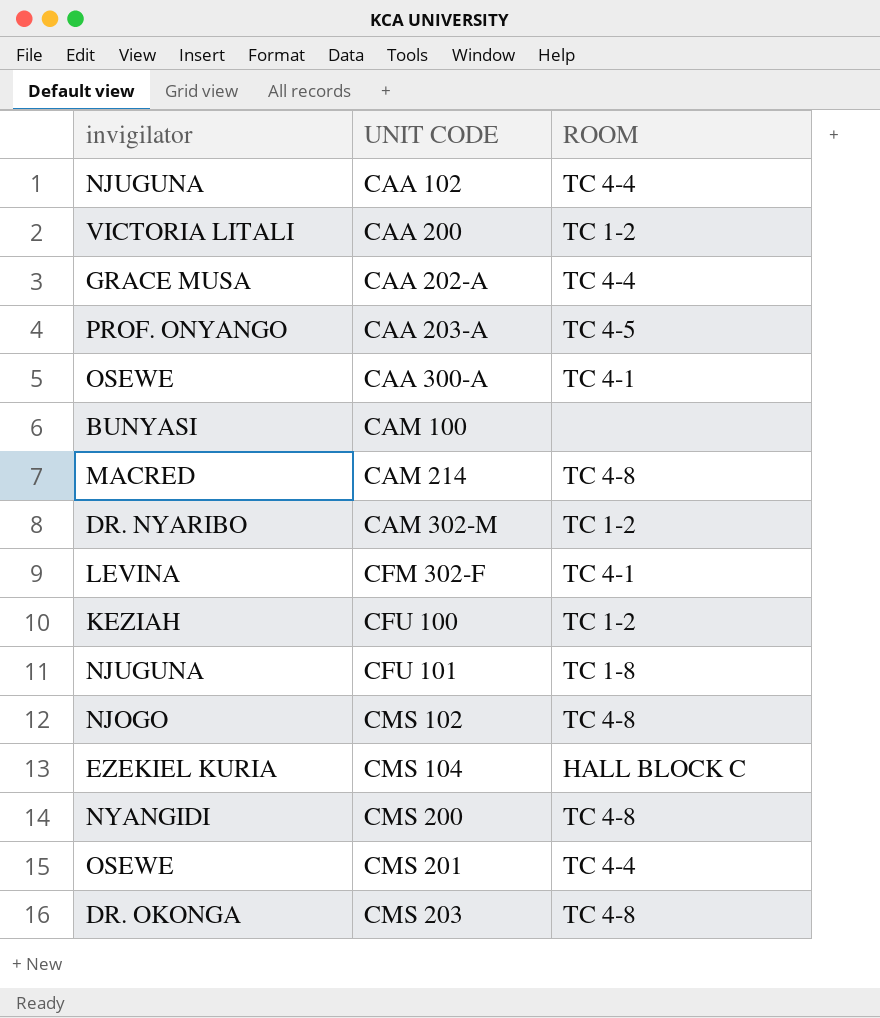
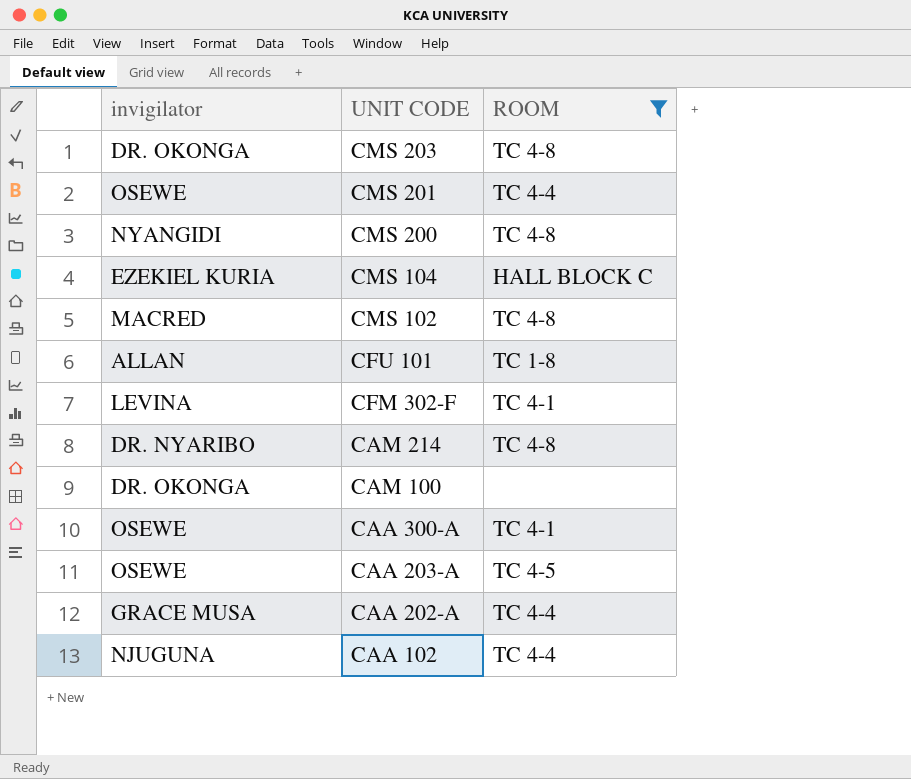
filter: none -> ROOM != TC 1-2
row order: UNIT CODE ascending -> UNIT CODE descending
CMS 102 | invigilator: NJOGO -> MACRED
CFU 101 | invigilator: NJUGUNA -> ALLAN
CAM 214 | invigilator: MACRED -> DR. NYARIBO
CAM 100 | invigilator: BUNYASI -> DR. OKONGA
CAA 203-A | invigilator: PROF. ONYANGO -> OSEWE

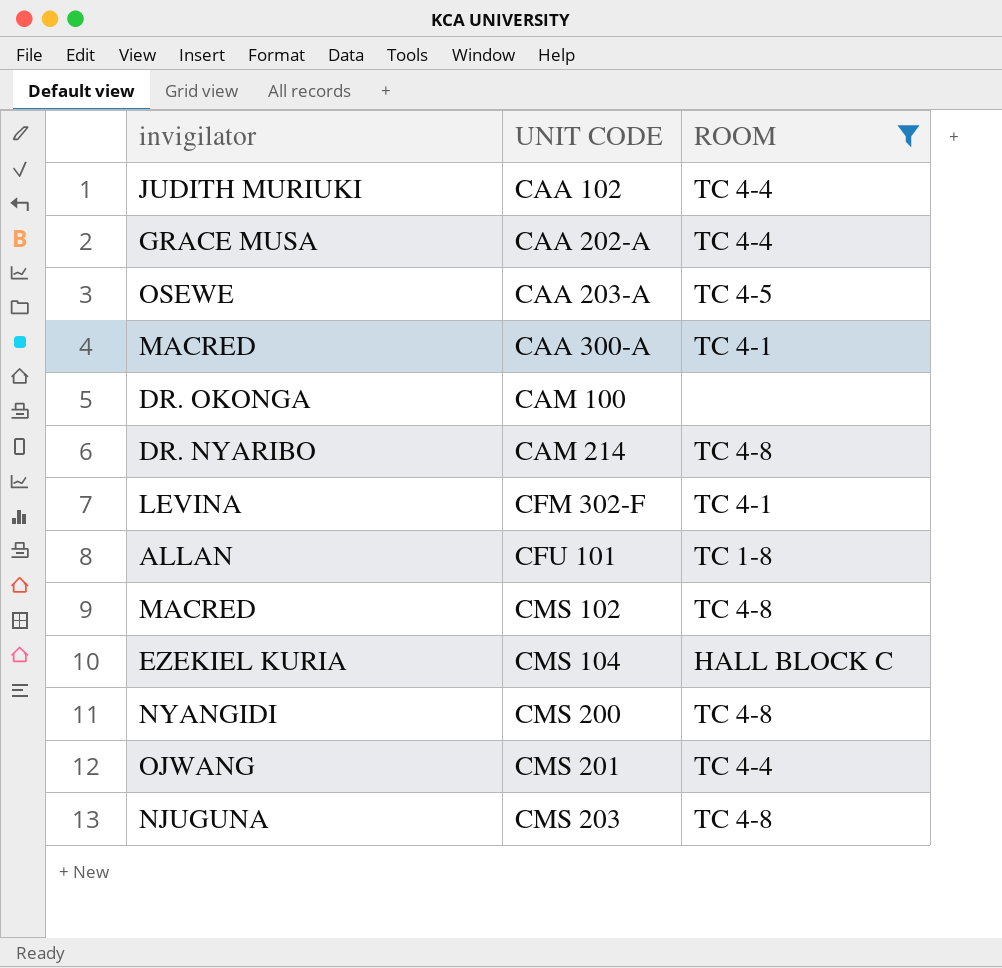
row order: UNIT CODE descending -> UNIT CODE ascending
CAA 102 | invigilator: NJUGUNA -> JUDITH MURIUKI
CAA 300-A | invigilator: OSEWE -> MACRED
CMS 201 | invigilator: OSEWE -> OJWANG
CMS 203 | invigilator: DR. OKONGA -> NJUGUNA

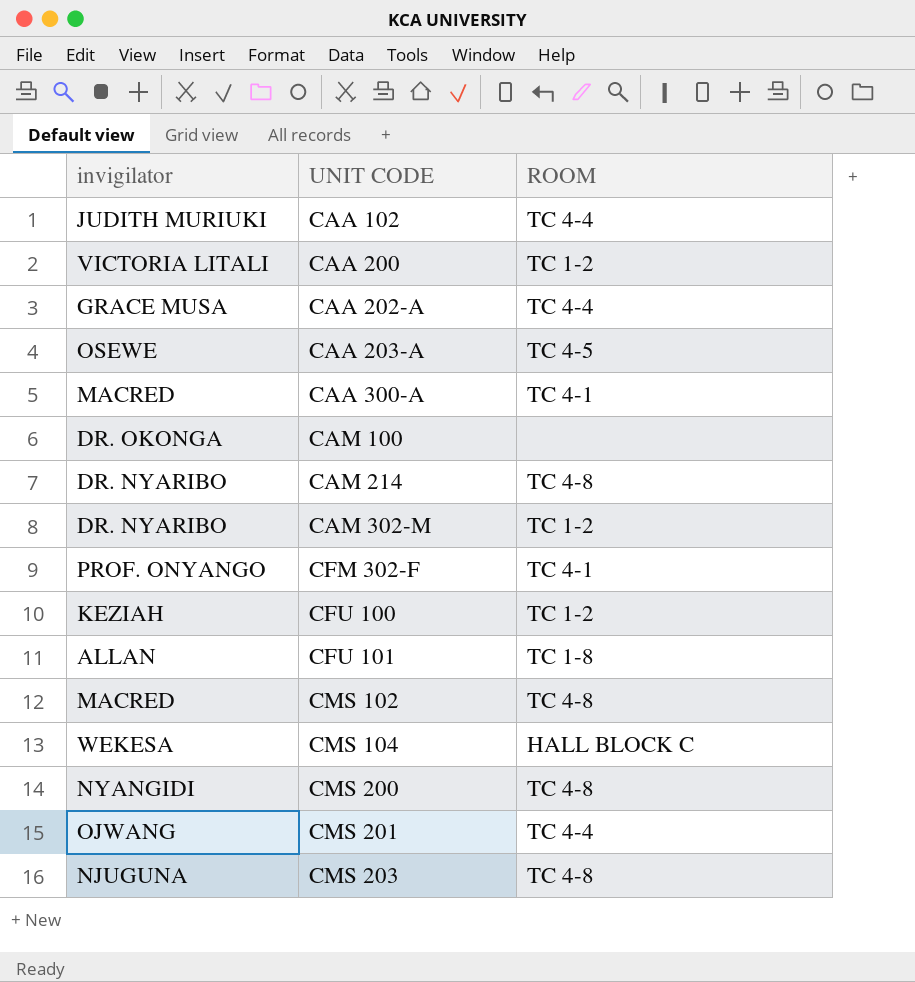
filter: ROOM != TC 1-2 -> none
CFM 302-F | invigilator: LEVINA -> PROF. ONYANGO
CMS 104 | invigilator: EZEKIEL KURIA -> WEKESA

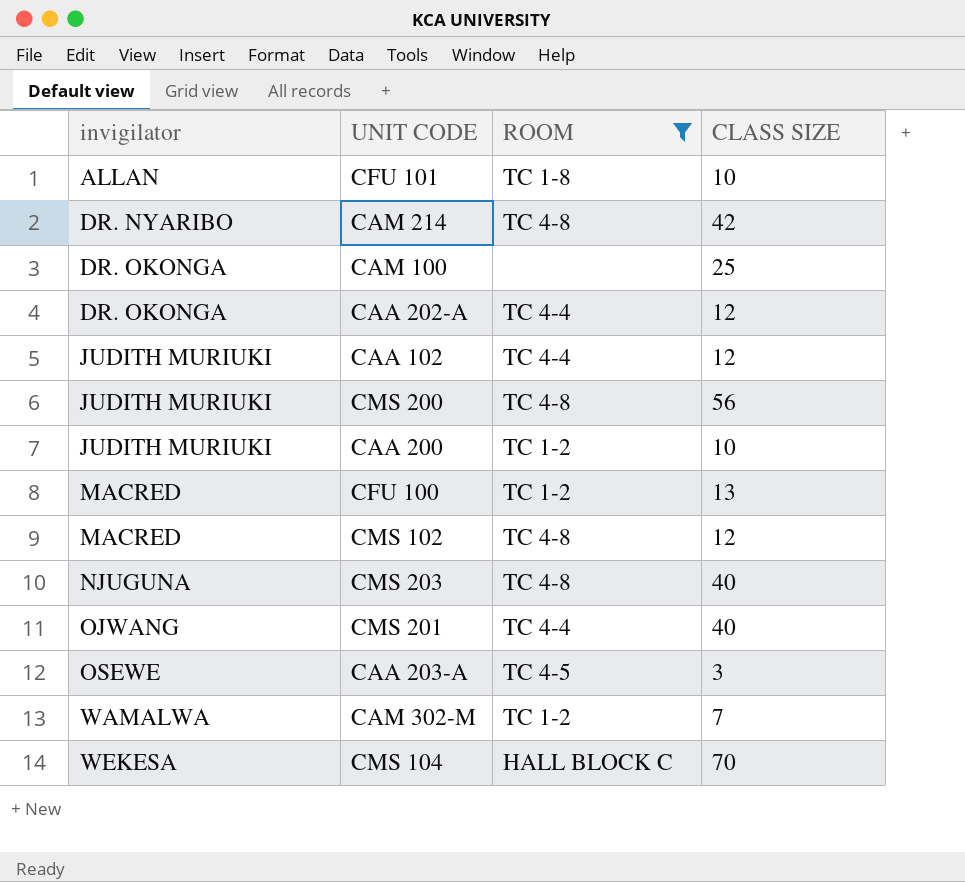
filter: none -> ROOM != TC 4-1
row order: UNIT CODE ascending -> invigilator ascending
column CLASS SIZE | position: none -> 4
CAA 202-A | invigilator: GRACE MUSA -> DR. OKONGA
CMS 200 | invigilator: NYANGIDI -> JUDITH MURIUKI
CAA 200 | invigilator: VICTORIA LITALI -> JUDITH MURIUKI
CFU 100 | invigilator: KEZIAH -> MACRED
CAM 302-M | invigilator: DR. NYARIBO -> WAMALWA

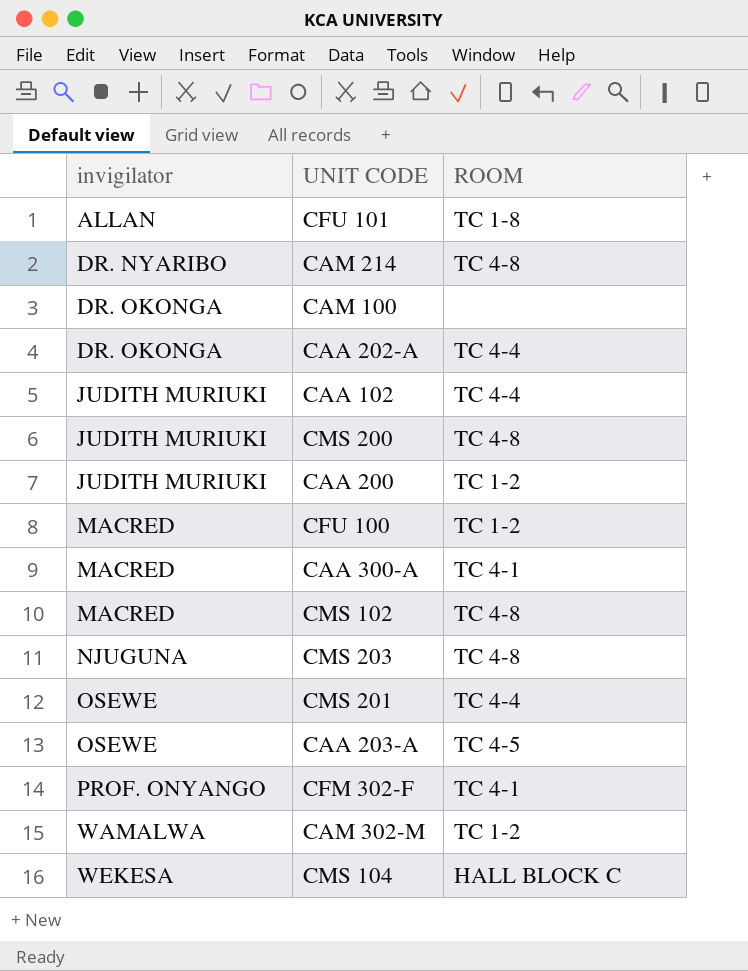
filter: ROOM != TC 4-1 -> none
column CLASS SIZE | position: 4 -> none
CMS 201 | invigilator: OJWANG -> OSEWE

